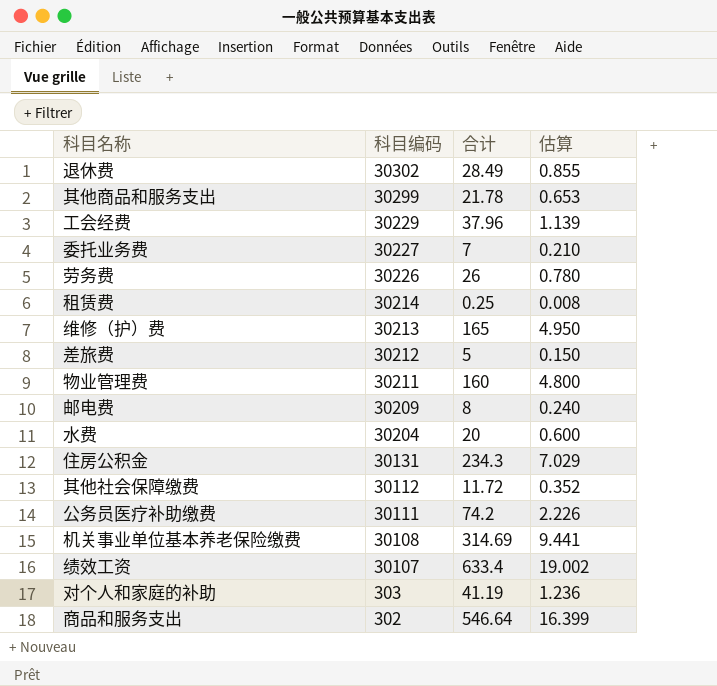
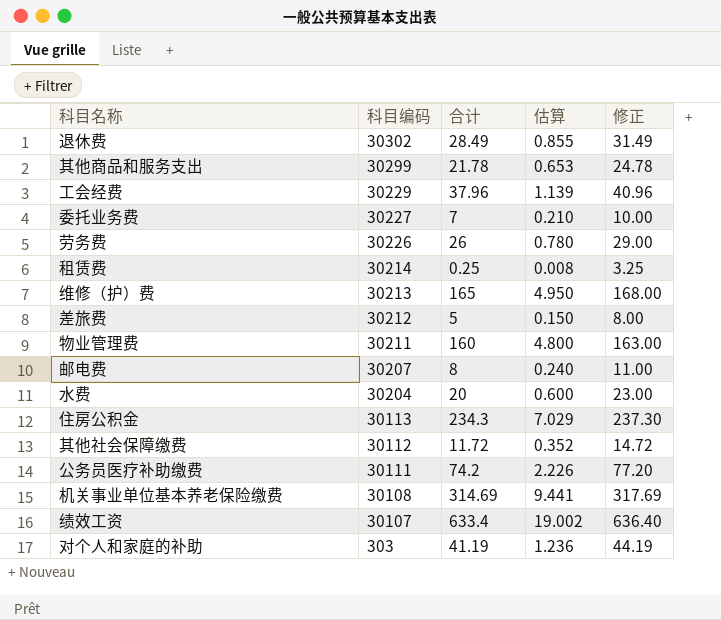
column 修正 | formula: none -> [合计] + 3
row 商品和服务支出: 302 | 546.64 | 16.399 -> none
邮电费 | 科目编码: 30209 -> 30207
住房公积金 | 科目编码: 30131 -> 30113

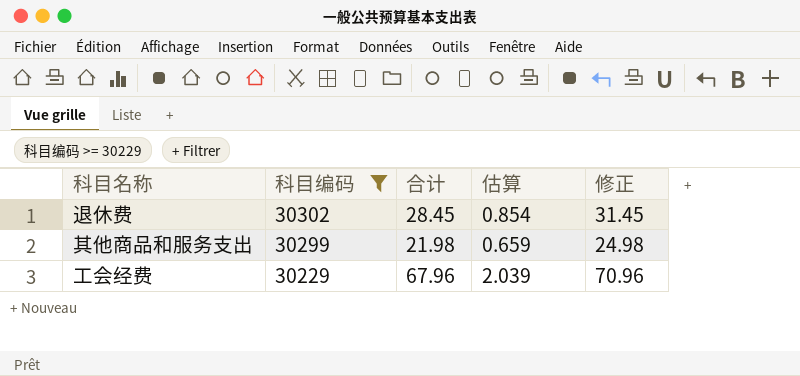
filter: none -> 科目编码 >= 30229
退休费 | 合计: 28.49 -> 28.45
退休费 | 估算: 0.855 -> 0.854
退休费 | 修正: 31.49 -> 31.45
其他商品和服务支出 | 合计: 21.78 -> 21.98
其他商品和服务支出 | 估算: 0.653 -> 0.659
其他商品和服务支出 | 修正: 24.78 -> 24.98
工会经费 | 合计: 37.96 -> 67.96
工会经费 | 估算: 1.139 -> 2.039
工会经费 | 修正: 40.96 -> 70.96

